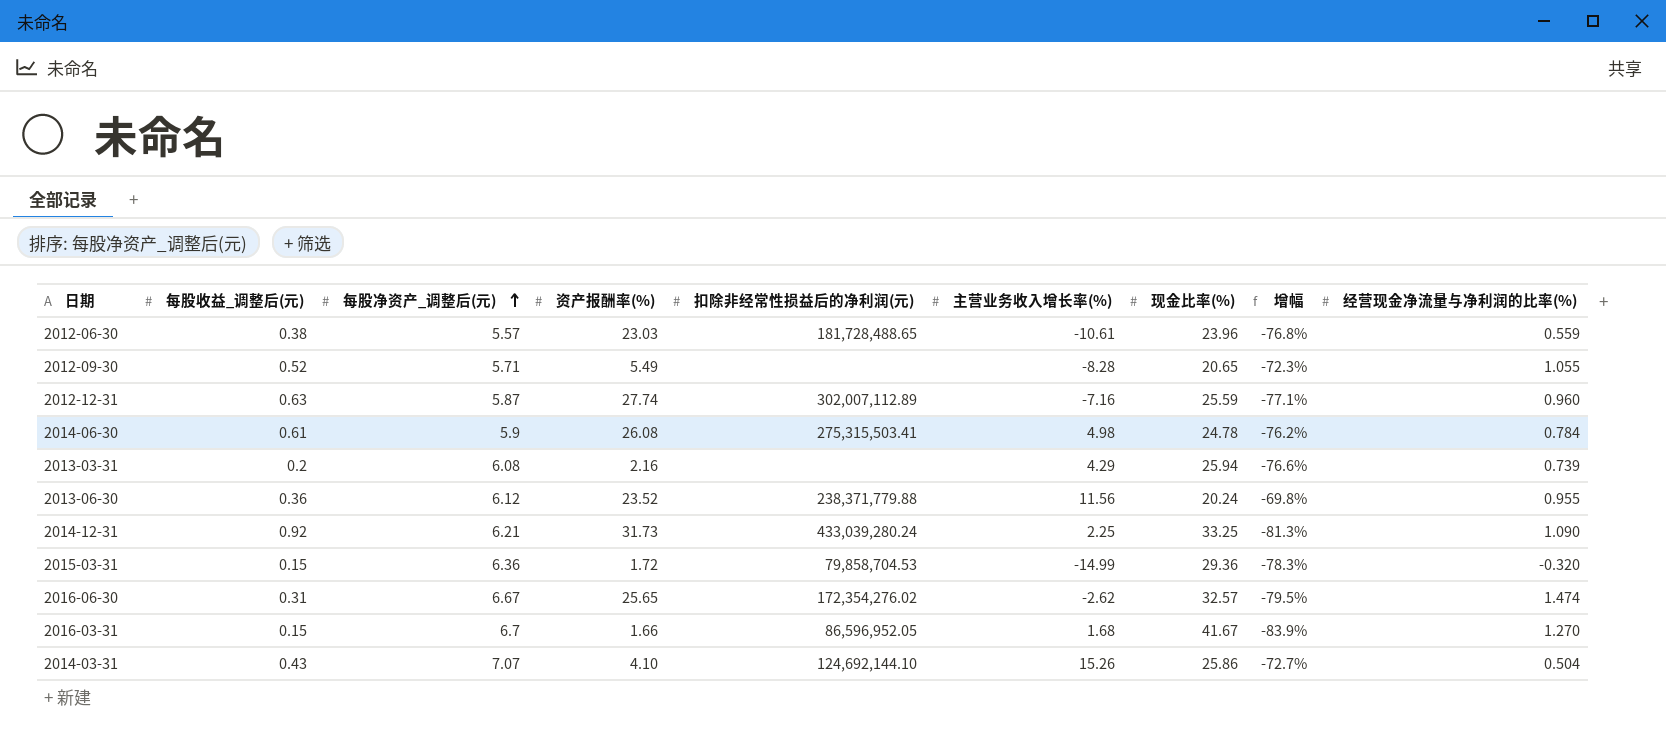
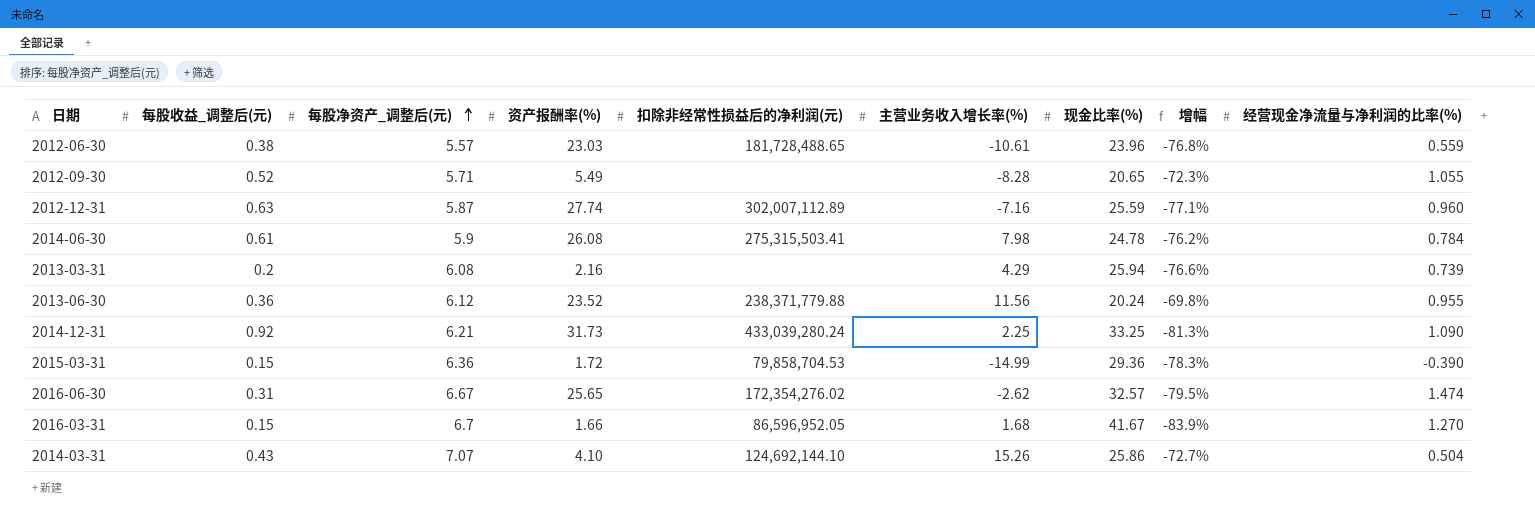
2014-06-30 | 主营业务收入增长率(%): 4.98 -> 7.98
2015-03-31 | 经营现金净流量与净利润的比率(%): -0.320 -> -0.390

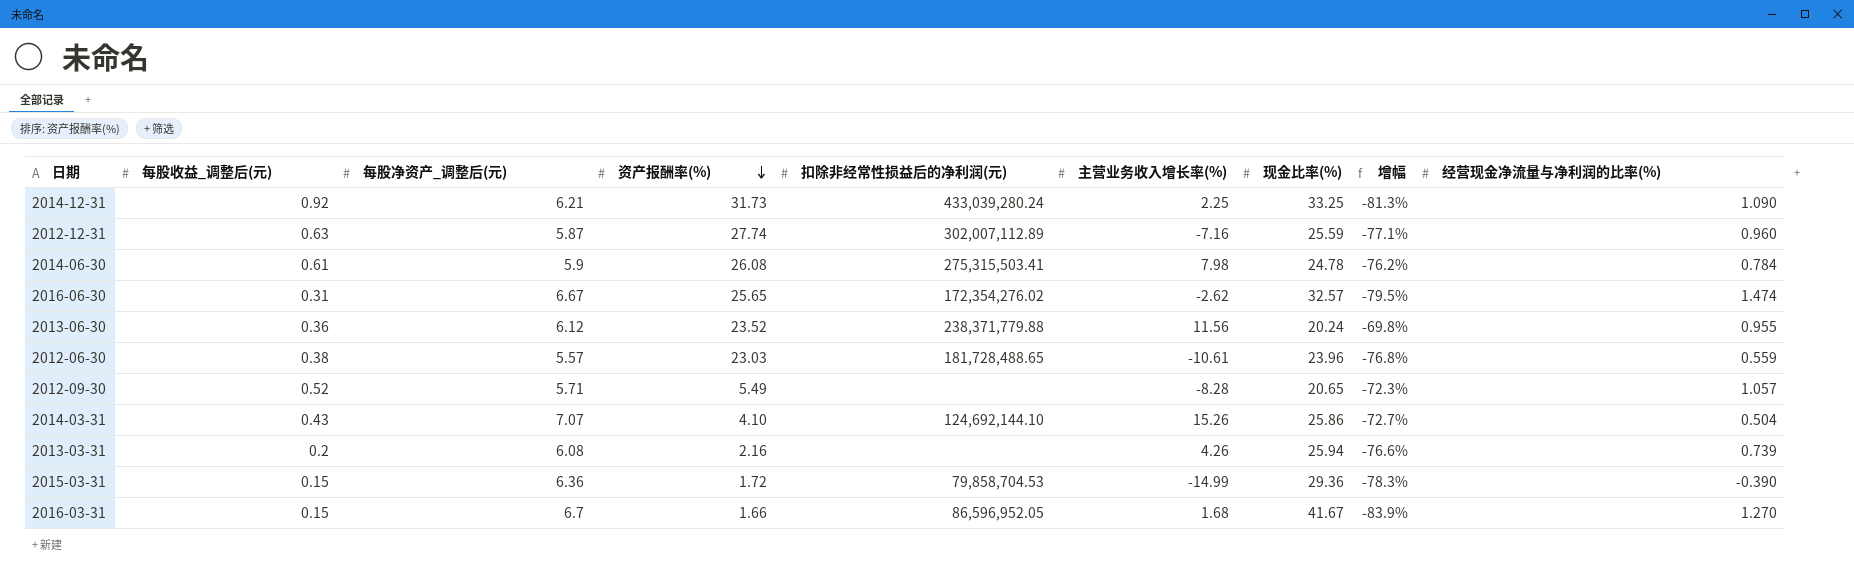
row order: 每股净资产_调整后(元) ascending -> 资产报酬率(%) descending
2012-09-30 | 经营现金净流量与净利润的比率(%): 1.055 -> 1.057
2013-03-31 | 主营业务收入增长率(%): 4.29 -> 4.26

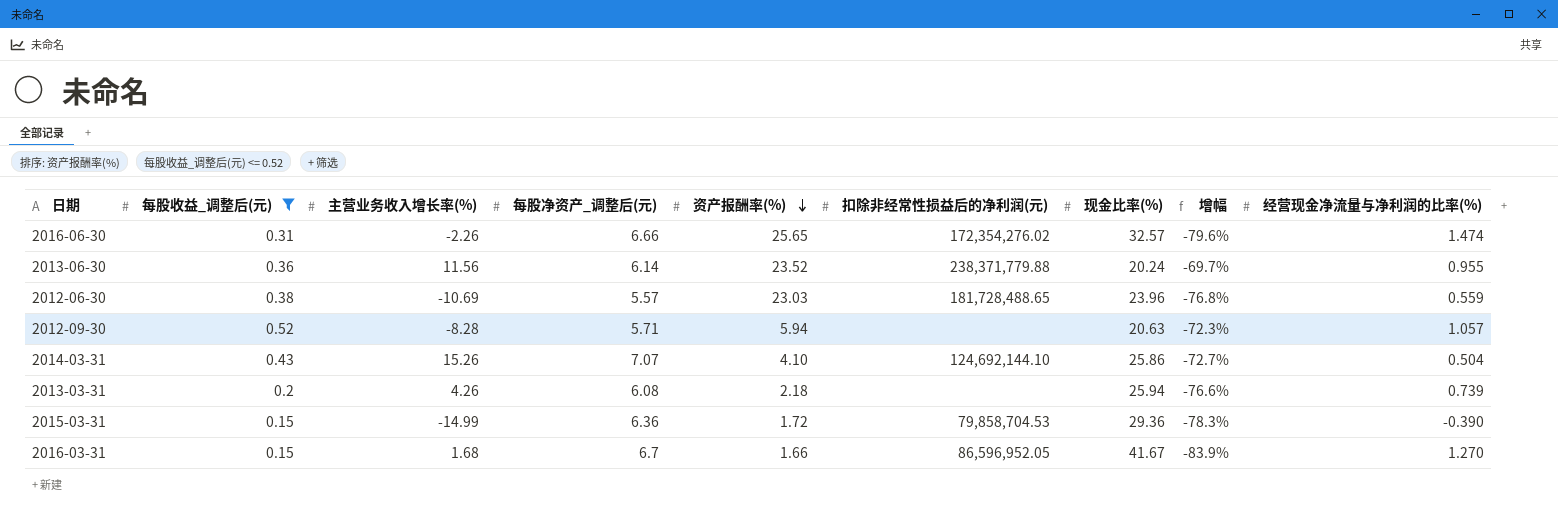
filter: none -> 每股收益_调整后(元) <= 0.52
column 主营业务收入增长率(%) | position: 6 -> 3
2016-06-30 | 主营业务收入增长率(%): -2.62 -> -2.26
2016-06-30 | 每股净资产_调整后(元): 6.67 -> 6.66
2016-06-30 | 增幅: -79.5% -> -79.6%
2013-06-30 | 每股净资产_调整后(元): 6.12 -> 6.14
2013-06-30 | 增幅: -69.8% -> -69.7%
2012-06-30 | 主营业务收入增长率(%): -10.61 -> -10.69
2012-09-30 | 资产报酬率(%): 5.49 -> 5.94
2012-09-30 | 现金比率(%): 20.65 -> 20.63
2013-03-31 | 资产报酬率(%): 2.16 -> 2.18

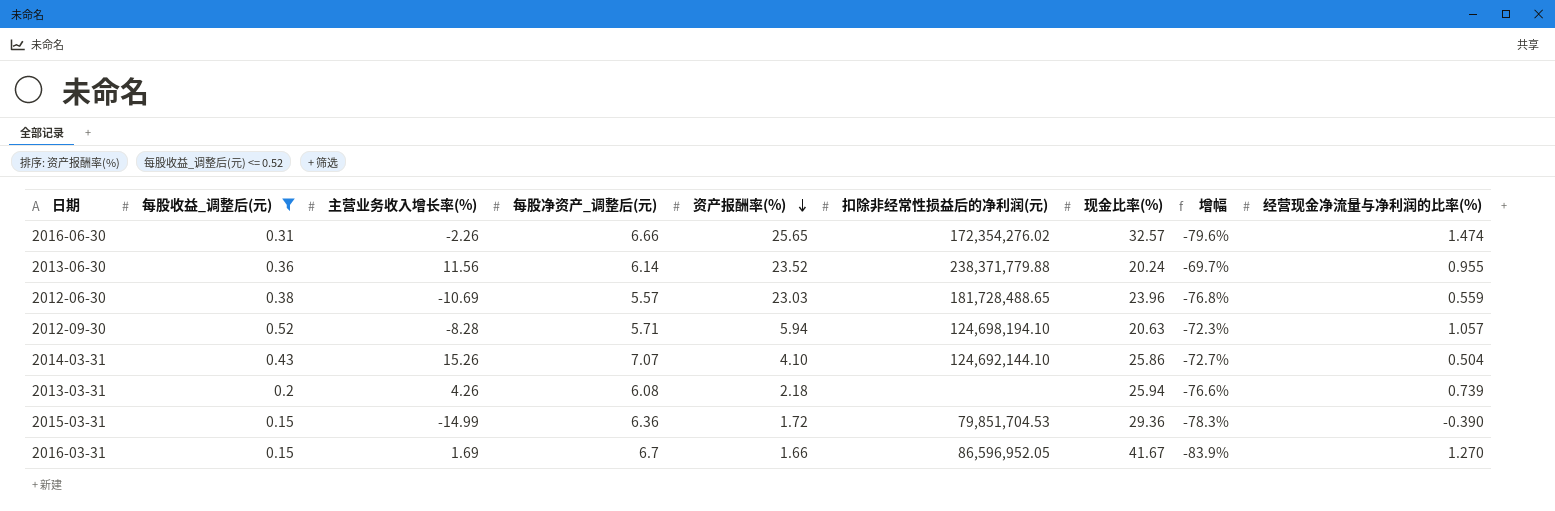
2012-09-30 | 扣除非经常性损益后的净利润(元): none -> 124,698,194.10
2015-03-31 | 扣除非经常性损益后的净利润(元): 79,858,704.53 -> 79,851,704.53
2016-03-31 | 主营业务收入增长率(%): 1.68 -> 1.69

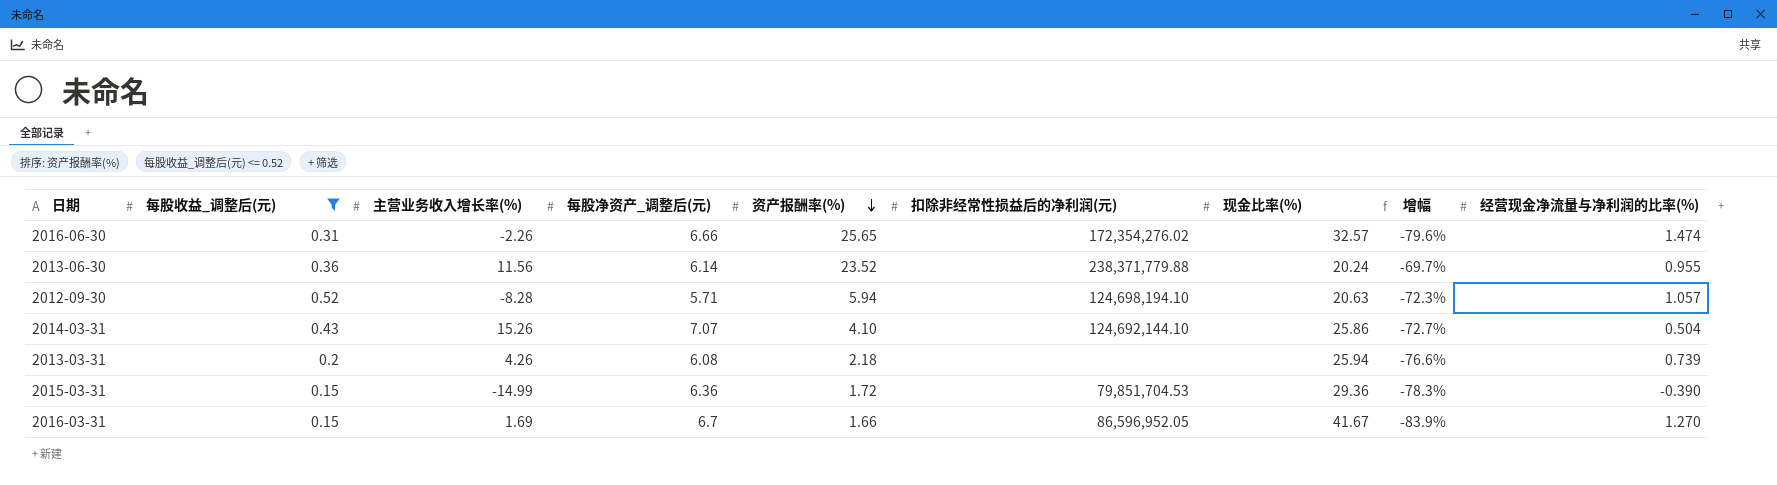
row 2012-06-30: 0.38 | -10.69 | 5.57 | 23.03 | 181,728,488.65 | 23.96 | -76.8% | 0.559 -> none

